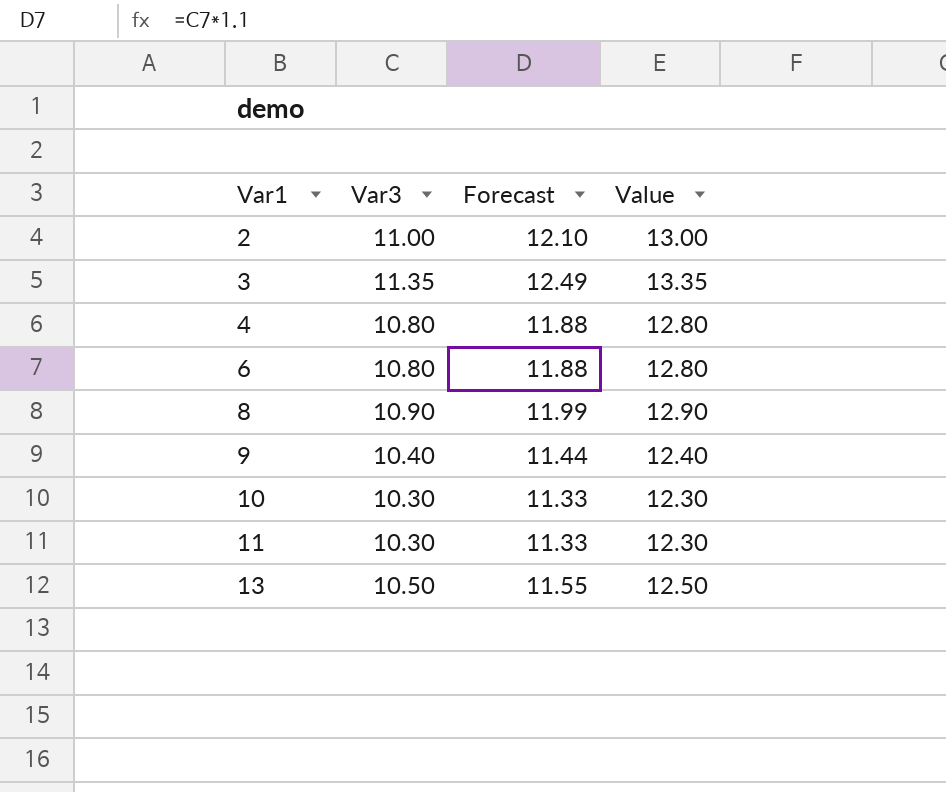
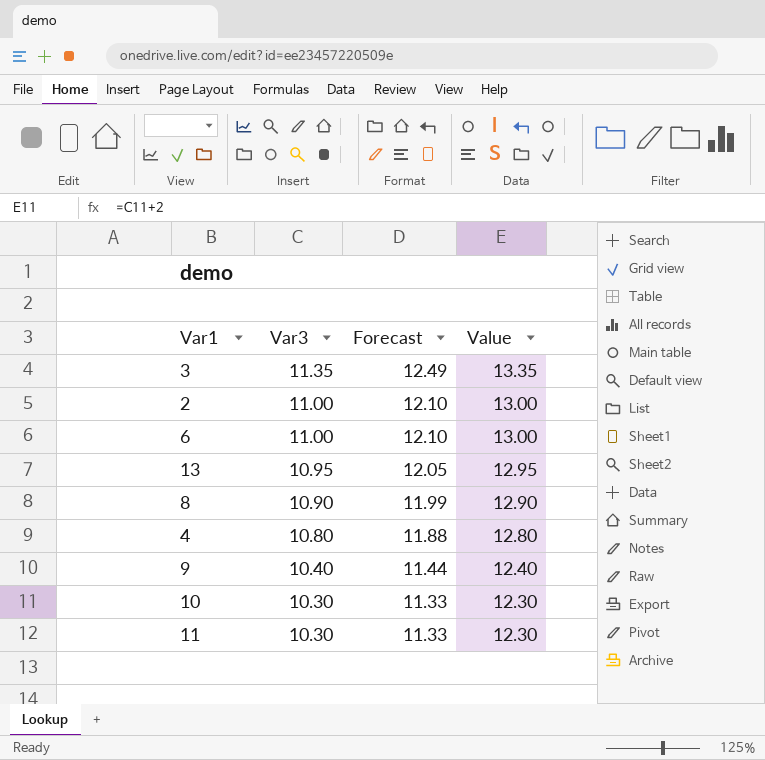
row order: Var1 ascending -> Var3 descending
6 | Var3: 10.80 -> 11.00
6 | Forecast: 11.88 -> 12.10
6 | Value: 12.80 -> 13.00
13 | Var3: 10.50 -> 10.95
13 | Forecast: 11.55 -> 12.05
13 | Value: 12.50 -> 12.95

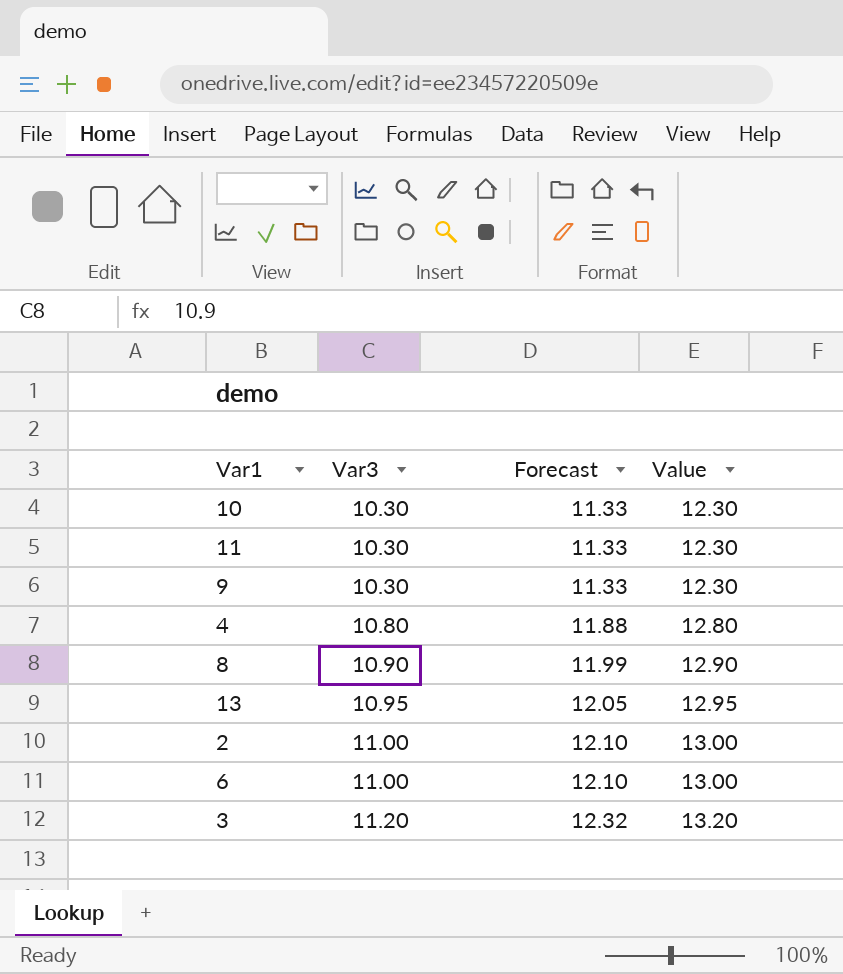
row order: Var3 descending -> Var3 ascending
9 | Var3: 10.40 -> 10.30
9 | Forecast: 11.44 -> 11.33
9 | Value: 12.40 -> 12.30
3 | Var3: 11.35 -> 11.20
3 | Forecast: 12.49 -> 12.32
3 | Value: 13.35 -> 13.20

